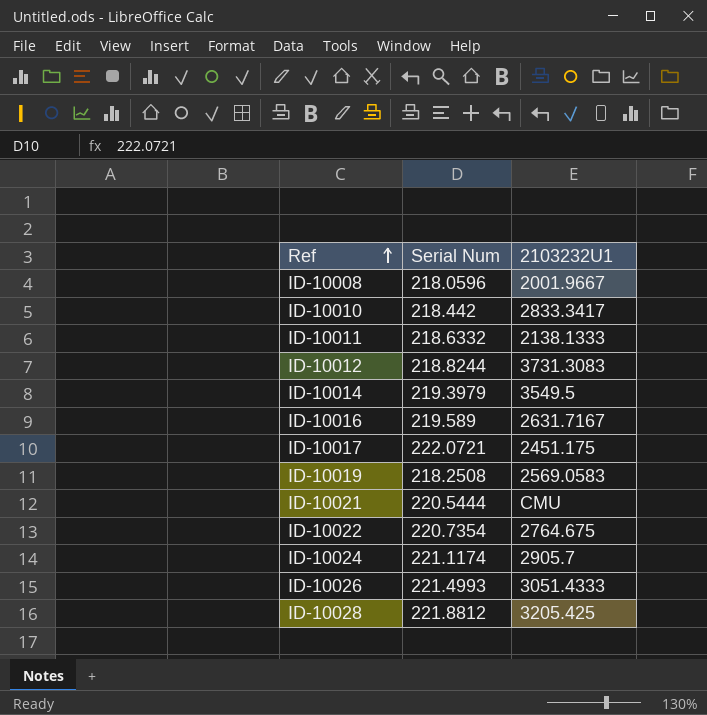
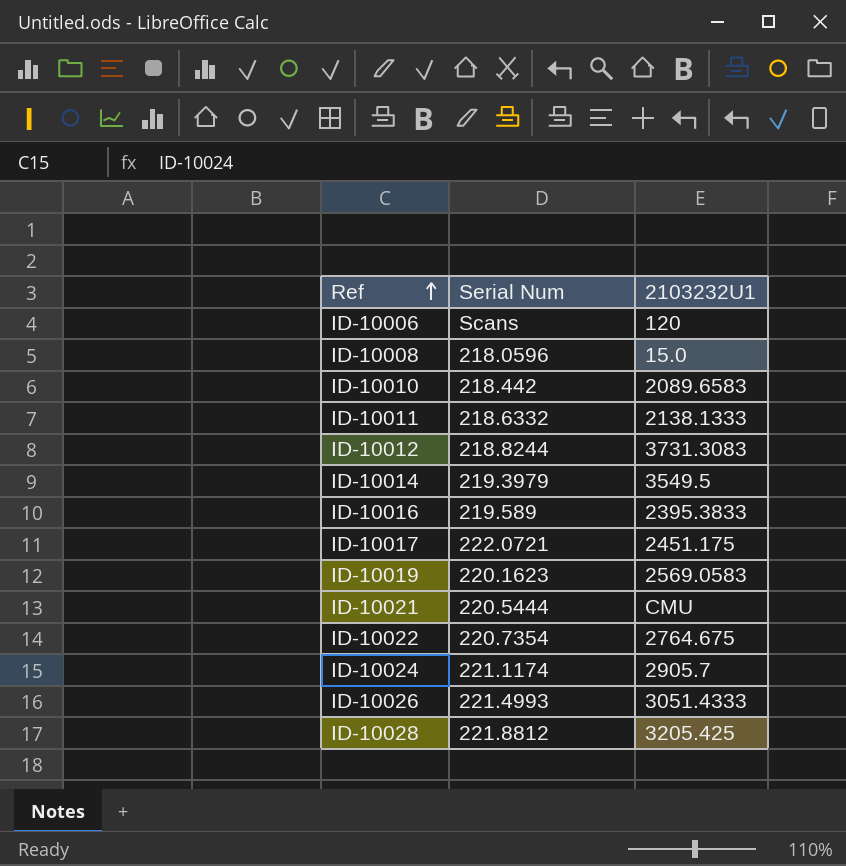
row ID-10006: none -> Scans | 120
ID-10008 | 2103232U1: 2001.9667 -> 15.0
ID-10010 | 2103232U1: 2833.3417 -> 2089.6583
ID-10016 | 2103232U1: 2631.7167 -> 2395.3833
ID-10019 | Serial Num: 218.2508 -> 220.1623

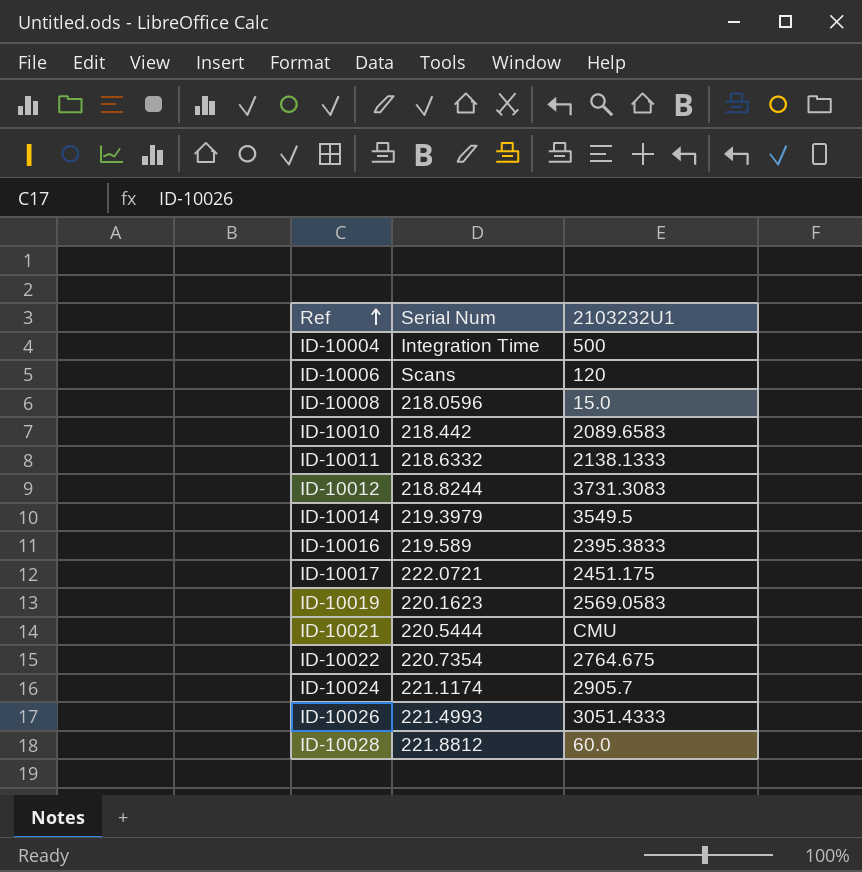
row ID-10004: none -> Integration Time | 500
ID-10028 | 2103232U1: 3205.425 -> 60.0

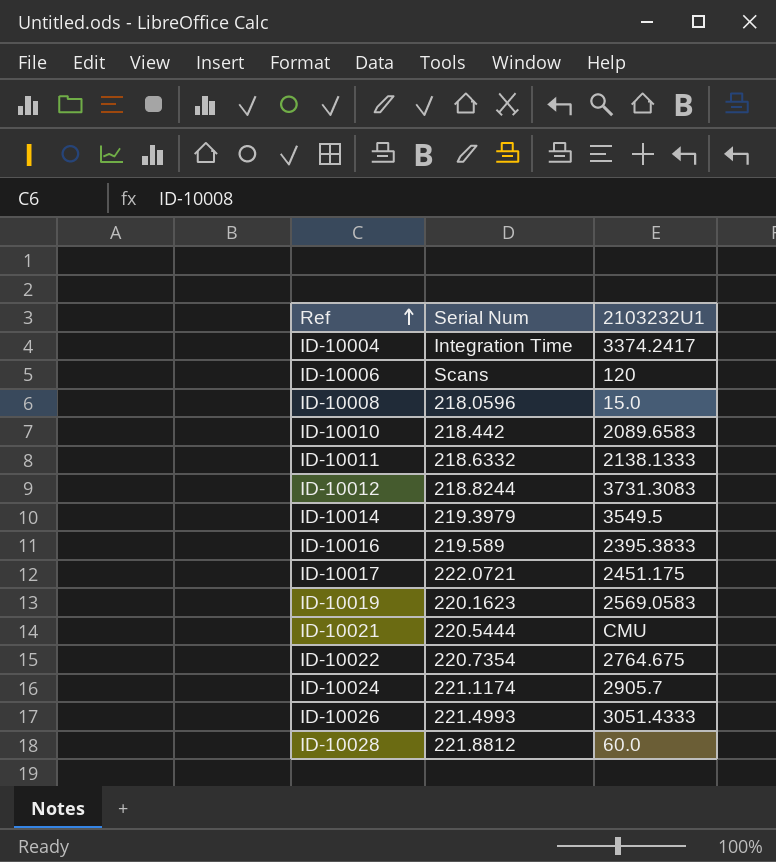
ID-10004 | 2103232U1: 500 -> 3374.2417

